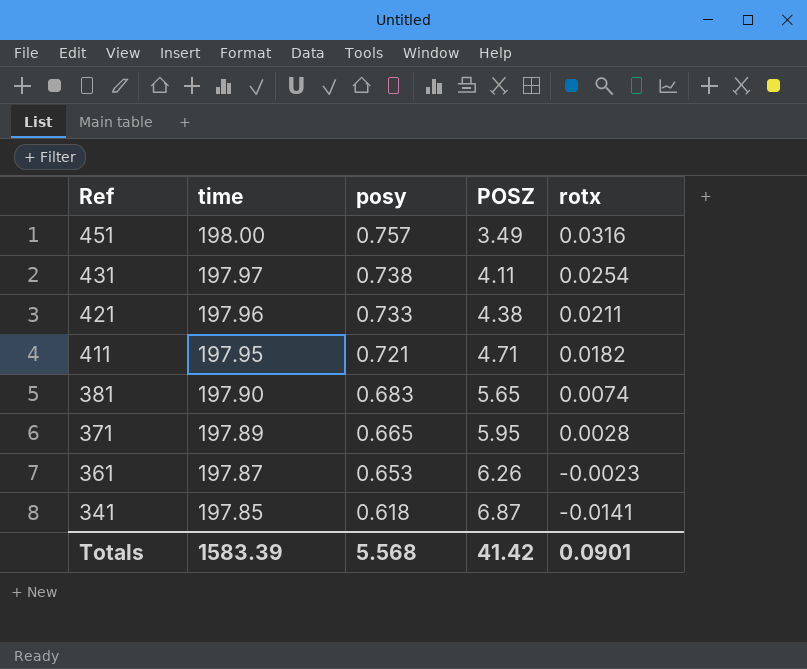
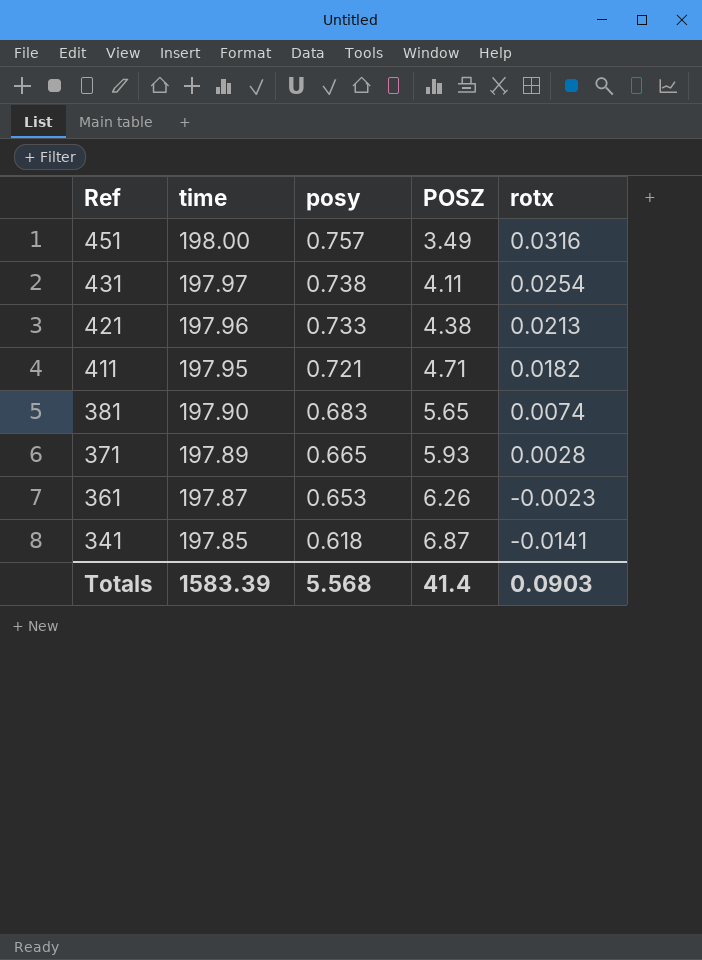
421 | rotx: 0.0211 -> 0.0213
371 | POSZ: 5.95 -> 5.93
Totals | POSZ: 41.42 -> 41.4
Totals | rotx: 0.0901 -> 0.0903

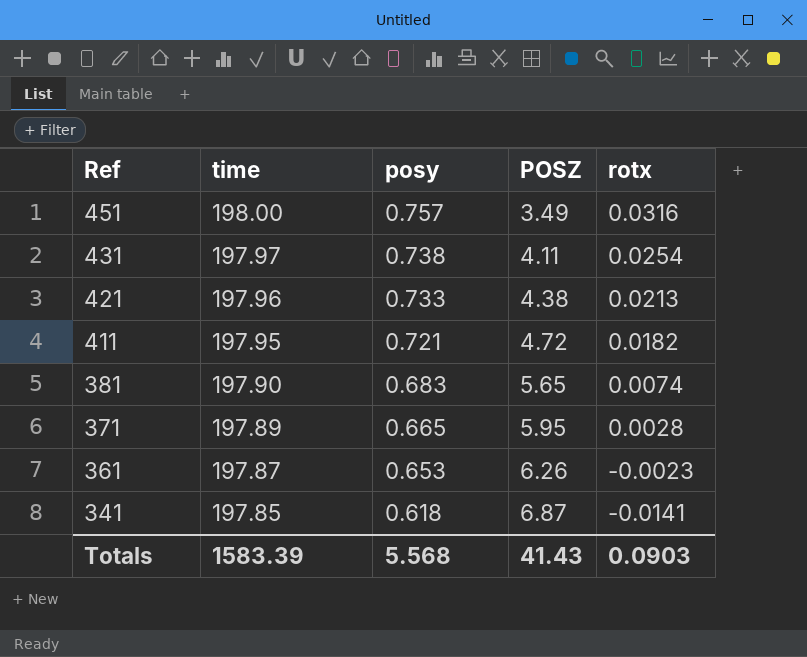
411 | POSZ: 4.71 -> 4.72
371 | POSZ: 5.93 -> 5.95
Totals | POSZ: 41.4 -> 41.43

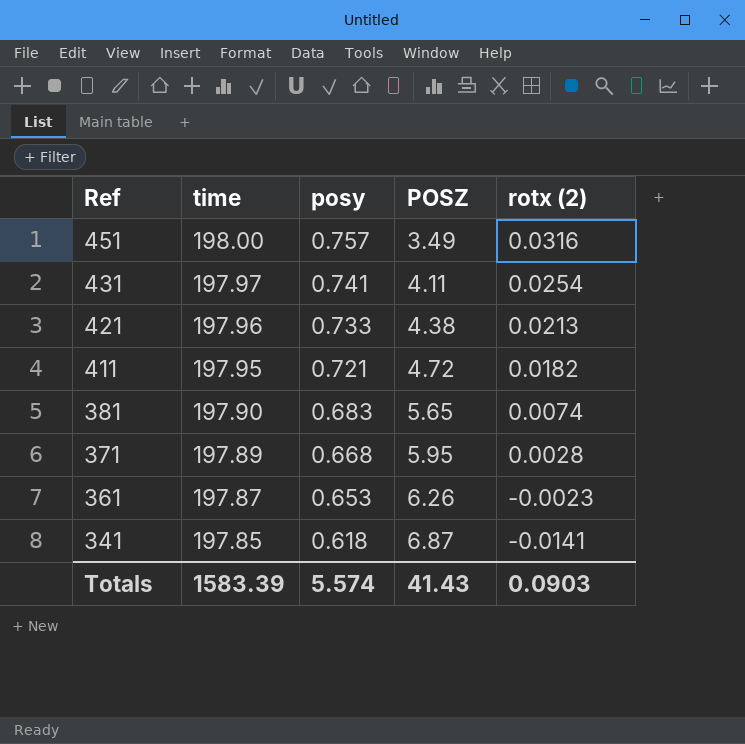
column name: rotx -> rotx (2)
431 | posy: 0.738 -> 0.741
371 | posy: 0.665 -> 0.668
Totals | posy: 5.568 -> 5.574

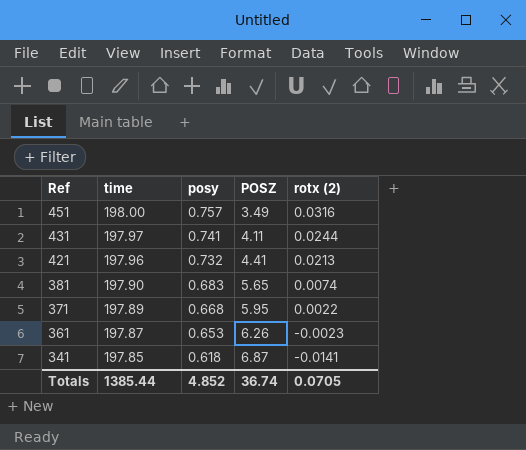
row 411: 197.95 | 0.721 | 4.72 | 0.0182 -> none
431 | rotx (2): 0.0254 -> 0.0244
421 | posy: 0.733 -> 0.732
421 | POSZ: 4.38 -> 4.41
371 | rotx (2): 0.0028 -> 0.0022
Totals | time: 1583.39 -> 1385.44
Totals | posy: 5.574 -> 4.852
Totals | POSZ: 41.43 -> 36.74
Totals | rotx (2): 0.0903 -> 0.0705

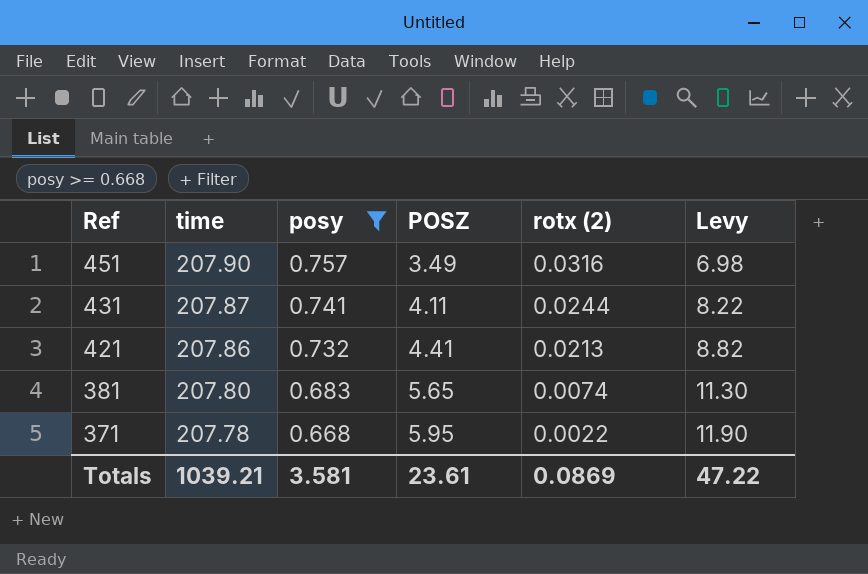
filter: none -> posy >= 0.668
column Levy | formula: none -> [POSZ] * 2
451 | time: 198.00 -> 207.90
431 | time: 197.97 -> 207.87
421 | time: 197.96 -> 207.86
381 | time: 197.90 -> 207.80
371 | time: 197.89 -> 207.78
Totals | time: 1385.44 -> 1039.21
Totals | posy: 4.852 -> 3.581
Totals | POSZ: 36.74 -> 23.61
Totals | rotx (2): 0.0705 -> 0.0869

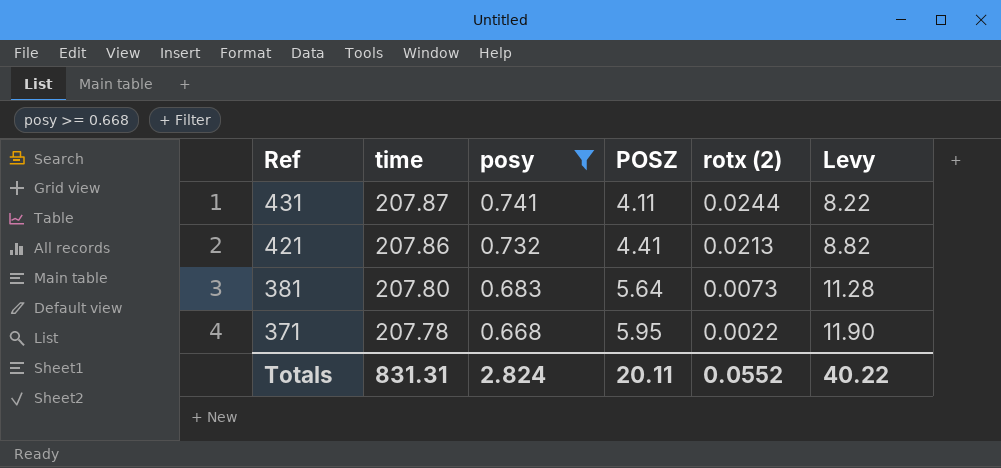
row 451: 207.90 | 0.757 | 3.49 | 0.0316 | 6.98 -> none
381 | POSZ: 5.65 -> 5.64
381 | rotx (2): 0.0074 -> 0.0073
381 | Levy: 11.30 -> 11.28
Totals | time: 1039.21 -> 831.31
Totals | posy: 3.581 -> 2.824
Totals | POSZ: 23.61 -> 20.11
Totals | rotx (2): 0.0869 -> 0.0552
Totals | Levy: 47.22 -> 40.22

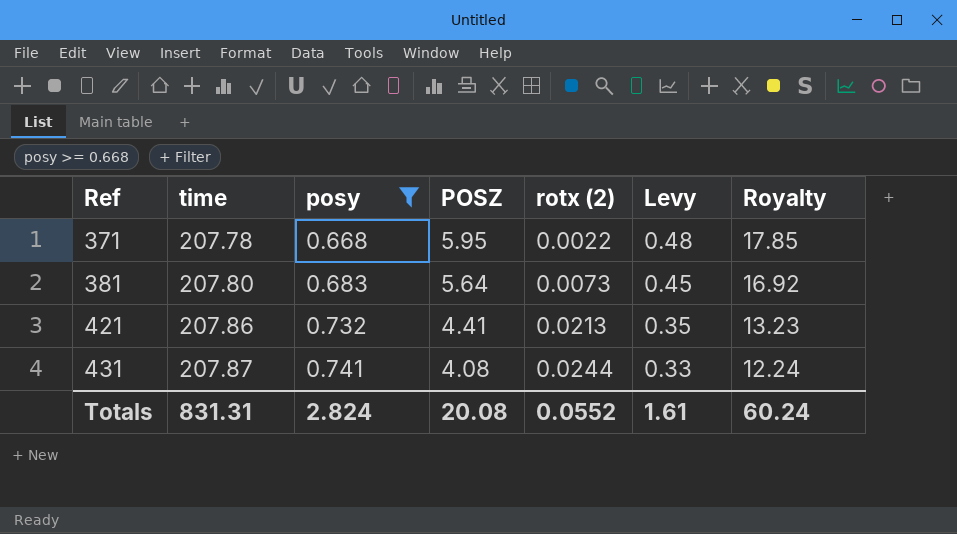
row order: Ref descending -> Ref ascending
column Levy | formula: [POSZ] * 2 -> [POSZ] * 0.08
column Royalty | formula: none -> [POSZ] * 3
431 | POSZ: 4.11 -> 4.08
Totals | POSZ: 20.11 -> 20.08
Totals | Levy: 40.22 -> 1.61

